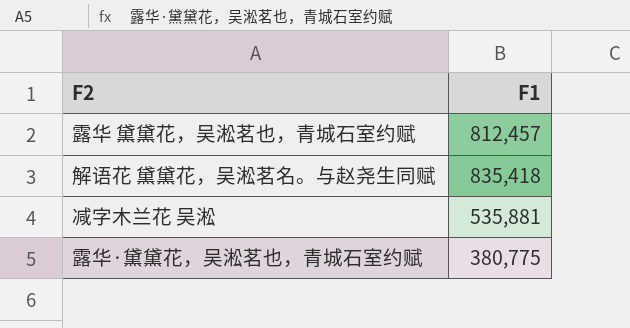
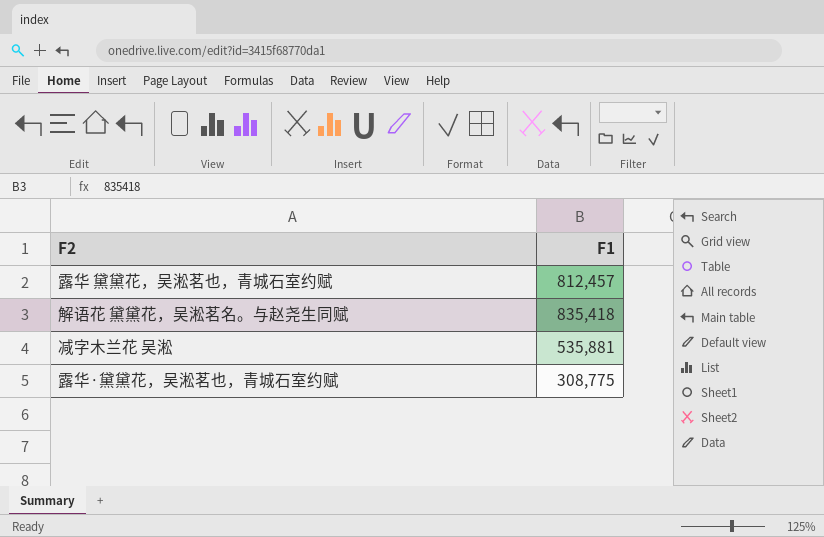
露华·黛黛花，吴淞茗也，青城石室约赋 | F1: 380,775 -> 308,775

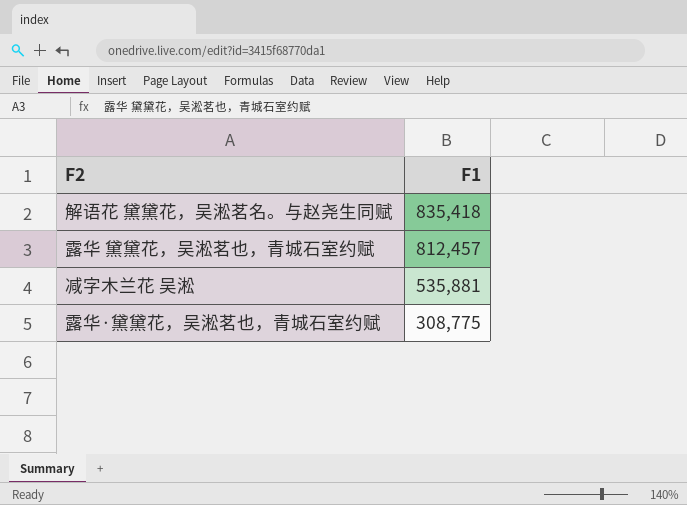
row order: none -> F1 descending

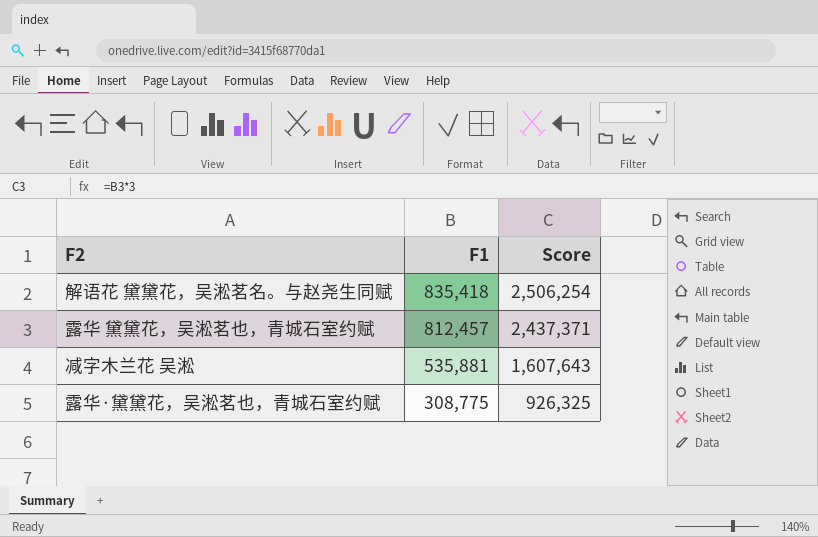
column Score | formula: none -> [F1] * 3

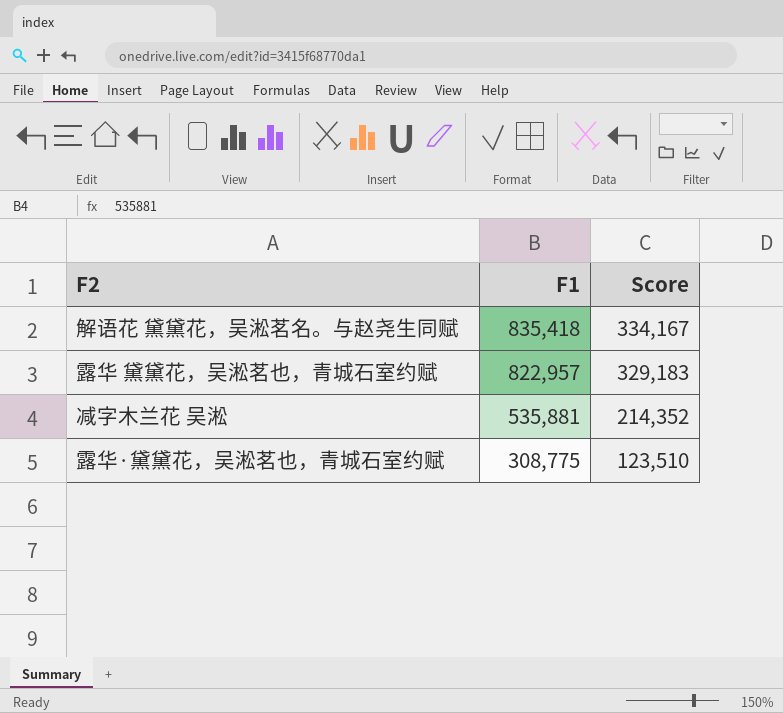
column Score | formula: [F1] * 3 -> [F1] * 0.4
露华 黛黛花，吴淞茗也，青城石室约赋 | F1: 812,457 -> 822,957

